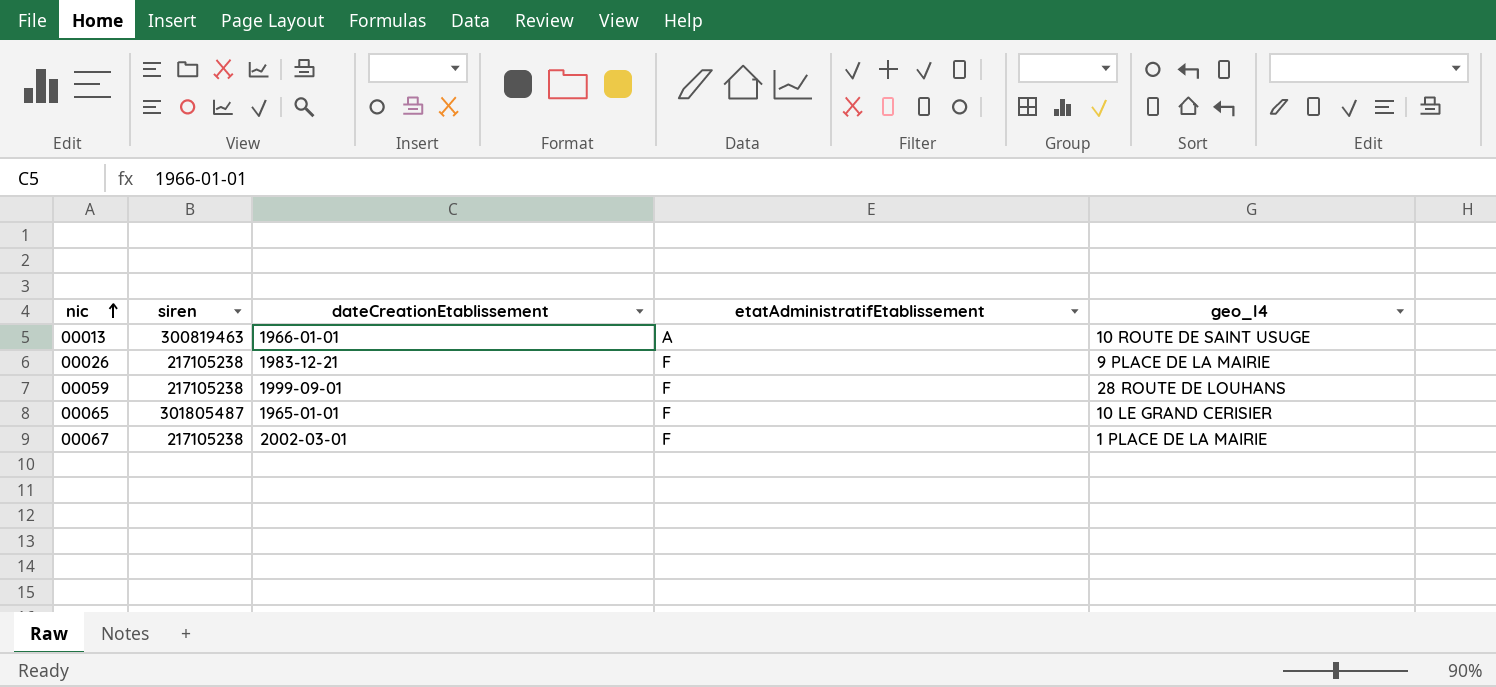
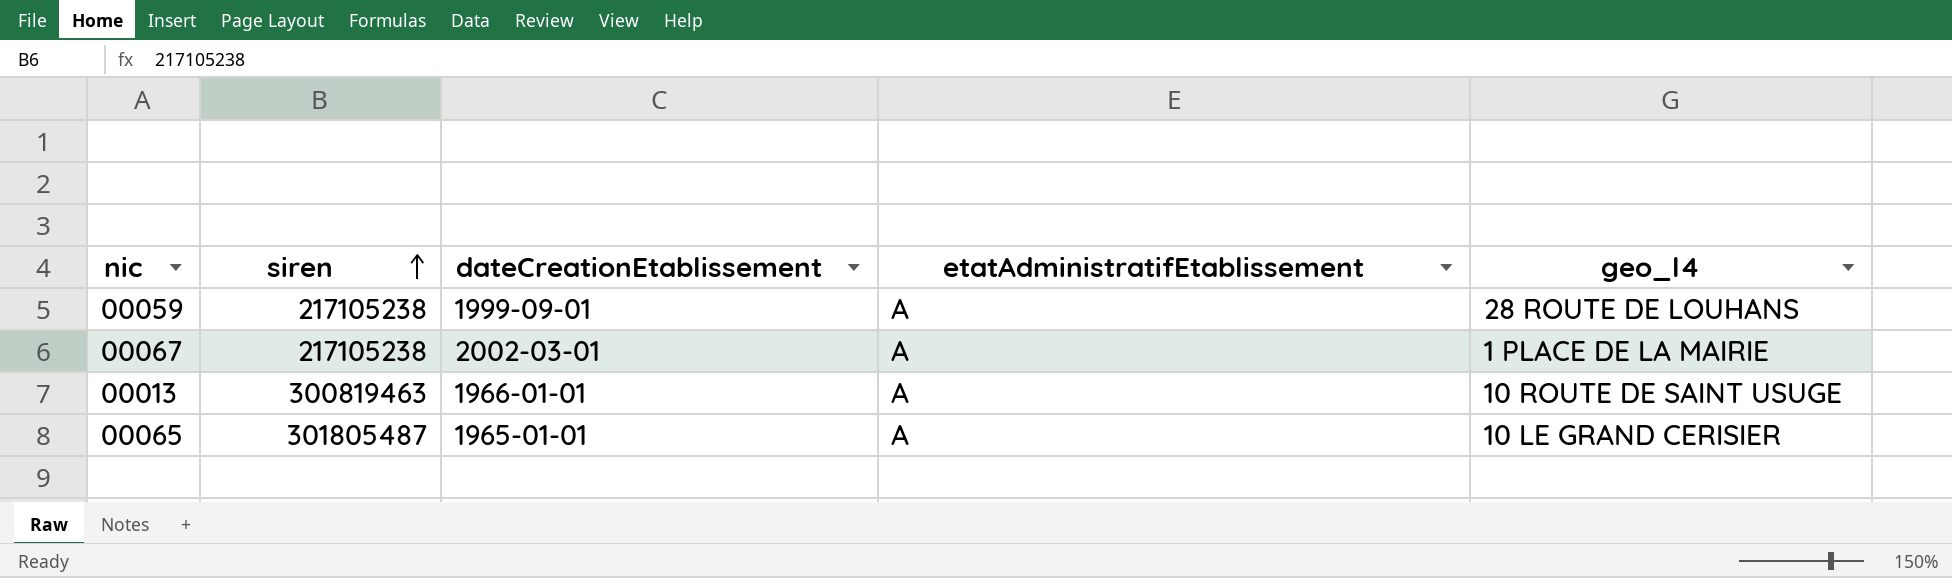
row order: nic ascending -> siren ascending
row 00026: 217105238 | 1983-12-21 | F | 9 PLACE DE LA MAIRIE -> none
00059 | etatAdministratifEtablissement: F -> A
00067 | etatAdministratifEtablissement: F -> A
00065 | etatAdministratifEtablissement: F -> A

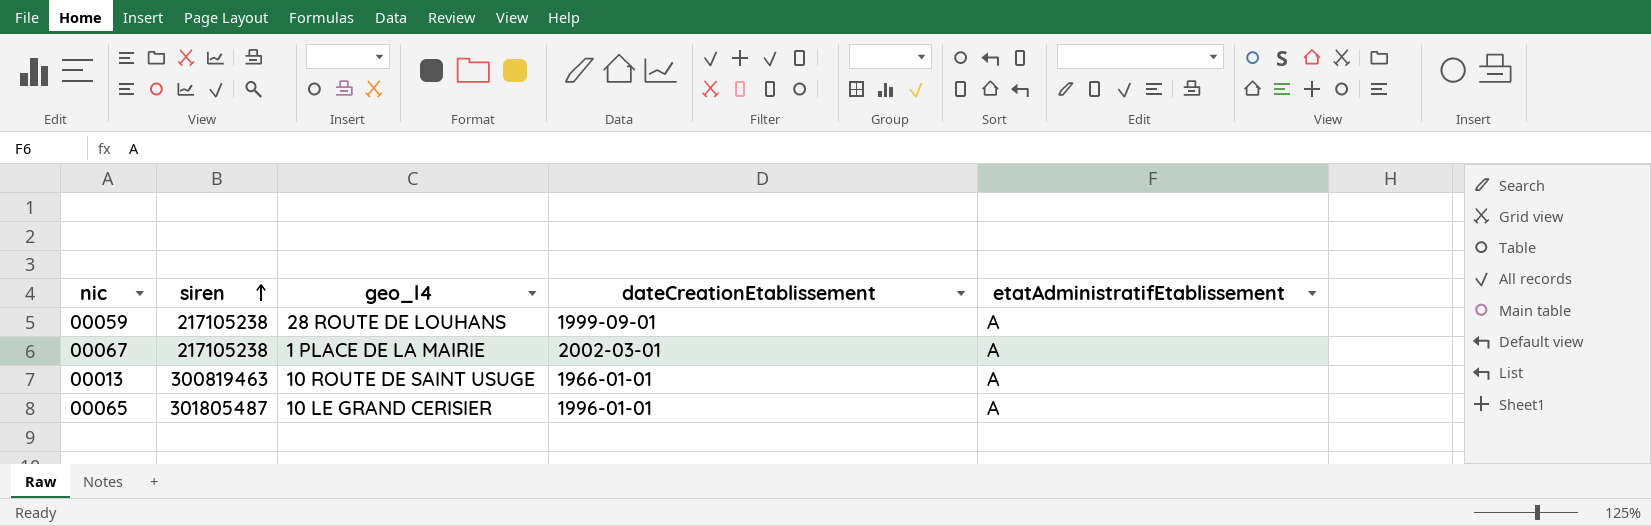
column geo_l4 | position: 5 -> 3
00065 | dateCreationEtablissement: 1965-01-01 -> 1996-01-01

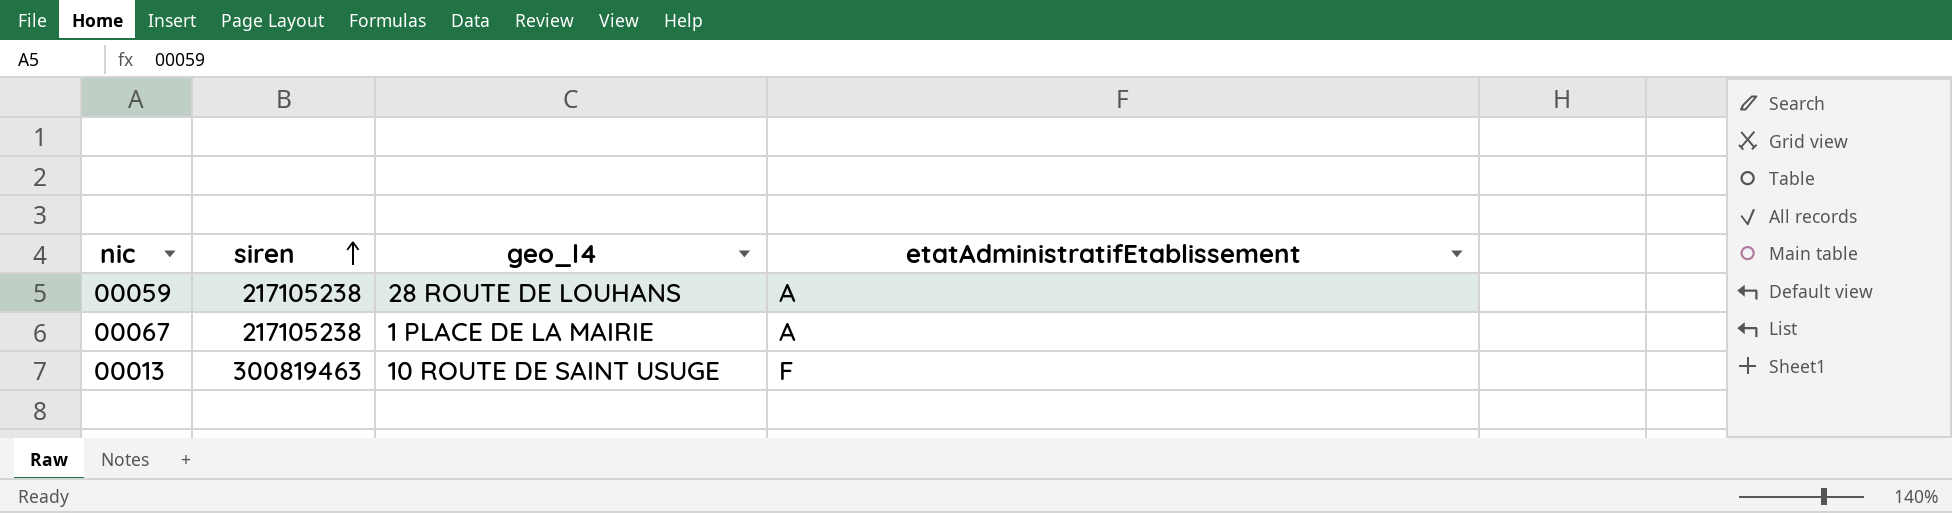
column dateCreationEtablissement | position: 4 -> none
row 00065: 301805487 | 10 LE GRAND CERISIER | 1996-01-01 | A -> none
00013 | etatAdministratifEtablissement: A -> F

